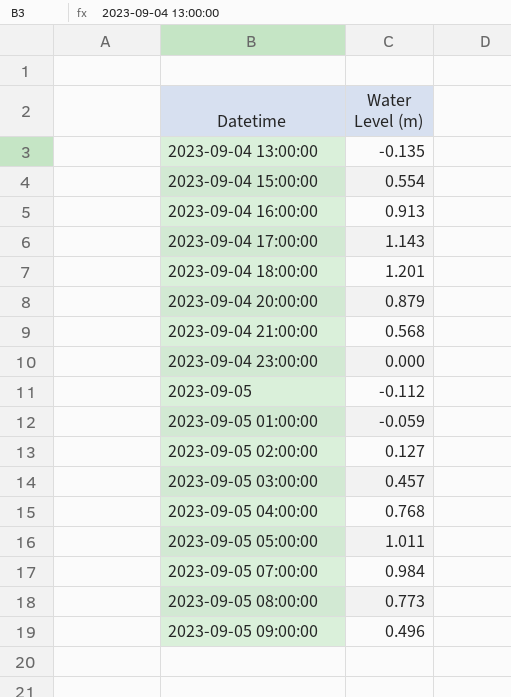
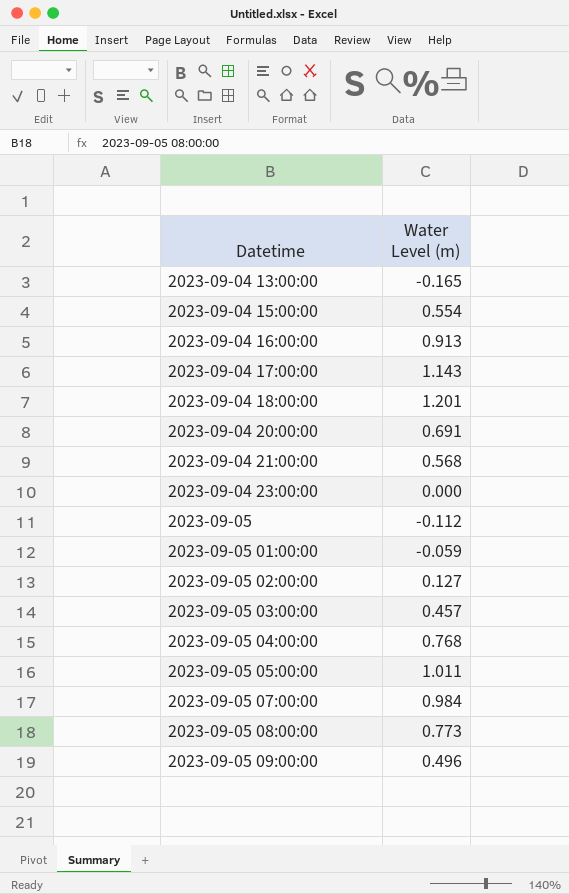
2023-09-04 13:00:00 | Water Level (m): -0.135 -> -0.165
2023-09-04 20:00:00 | Water Level (m): 0.879 -> 0.691

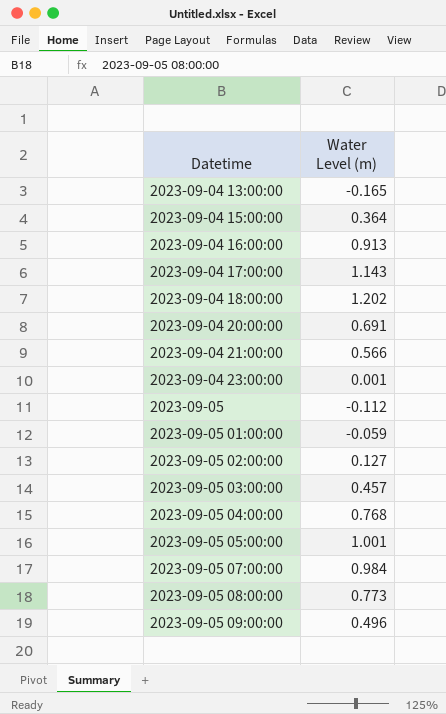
2023-09-04 15:00:00 | Water Level (m): 0.554 -> 0.364
2023-09-04 18:00:00 | Water Level (m): 1.201 -> 1.202
2023-09-04 21:00:00 | Water Level (m): 0.568 -> 0.566
2023-09-04 23:00:00 | Water Level (m): 0.000 -> 0.001
2023-09-05 05:00:00 | Water Level (m): 1.011 -> 1.001

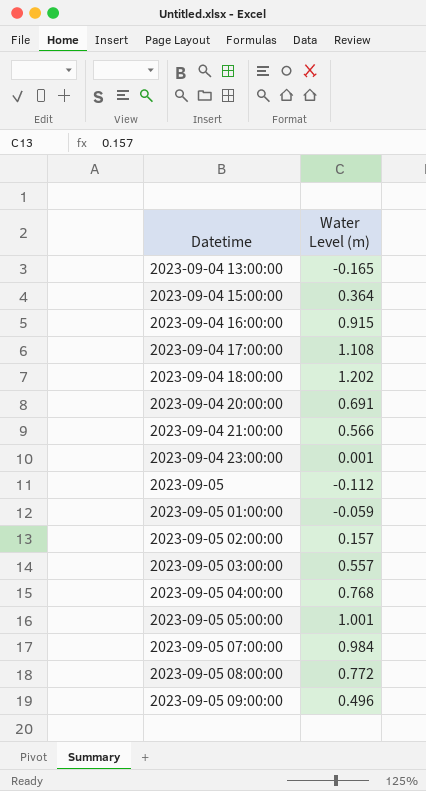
2023-09-04 16:00:00 | Water Level (m): 0.913 -> 0.915
2023-09-04 17:00:00 | Water Level (m): 1.143 -> 1.108
2023-09-05 02:00:00 | Water Level (m): 0.127 -> 0.157
2023-09-05 03:00:00 | Water Level (m): 0.457 -> 0.557
2023-09-05 08:00:00 | Water Level (m): 0.773 -> 0.772

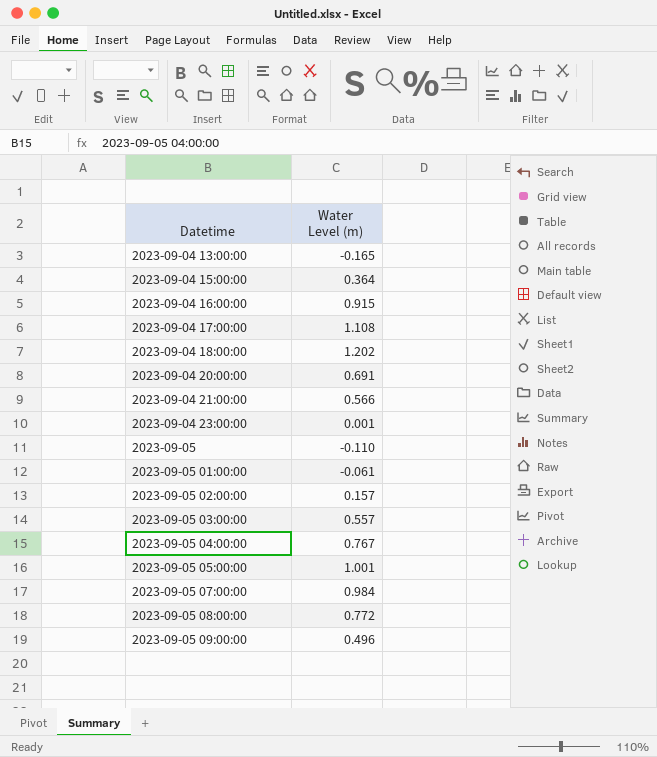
2023-09-05 | Water Level (m): -0.112 -> -0.110
2023-09-05 01:00:00 | Water Level (m): -0.059 -> -0.061
2023-09-05 04:00:00 | Water Level (m): 0.768 -> 0.767

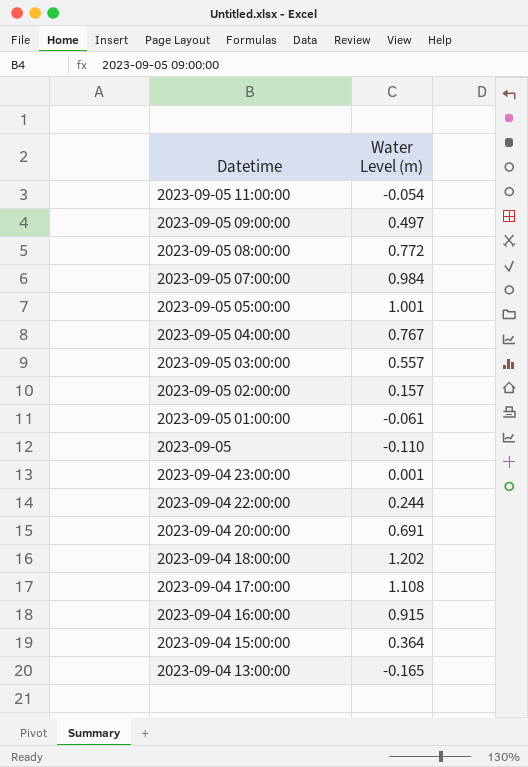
row order: Datetime ascending -> Datetime descending
row 2023-09-04 21:00:00: 0.566 -> none
row 2023-09-05 11:00:00: none -> -0.054
2023-09-05 09:00:00 | Water Level (m): 0.496 -> 0.497
row 2023-09-04 22:00:00: none -> 0.244

